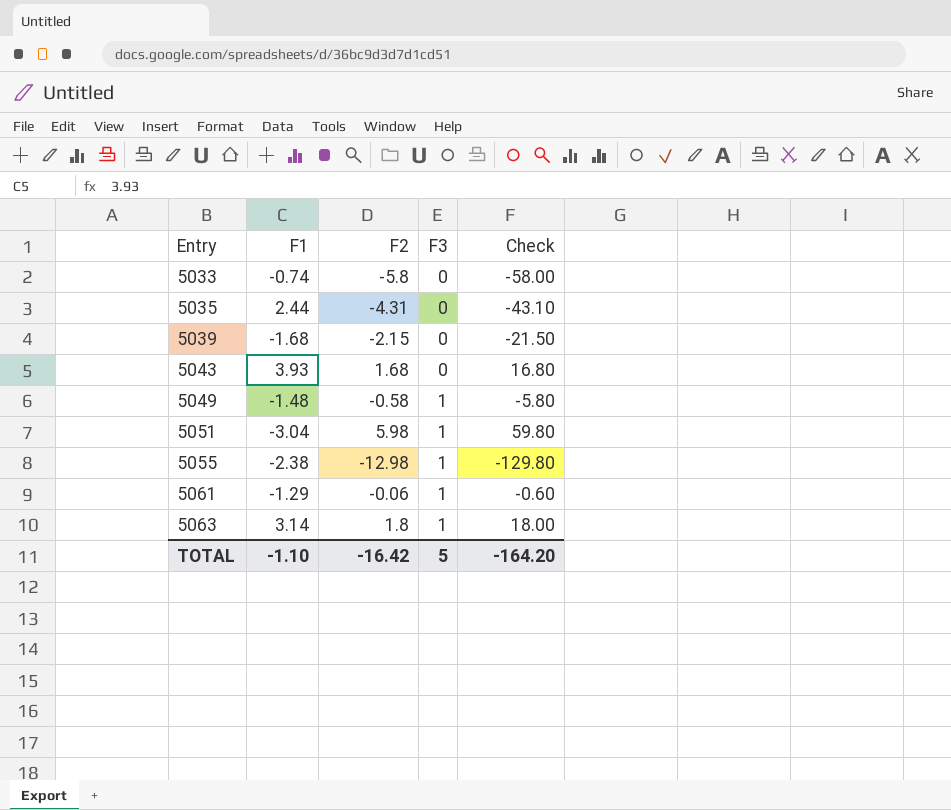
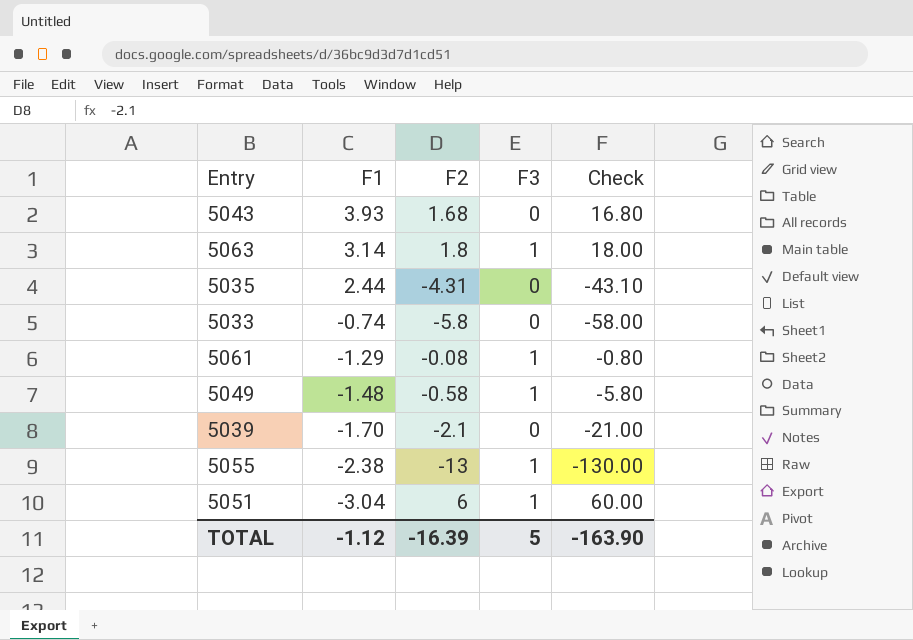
row order: Entry ascending -> F1 descending
5061 | F2: -0.06 -> -0.08
5061 | Check: -0.60 -> -0.80
5039 | F1: -1.68 -> -1.70
5039 | F2: -2.15 -> -2.1
5039 | Check: -21.50 -> -21.00
5055 | F2: -12.98 -> -13
5055 | Check: -129.80 -> -130.00
5051 | F2: 5.98 -> 6
5051 | Check: 59.80 -> 60.00
TOTAL | F1: -1.10 -> -1.12
TOTAL | F2: -16.42 -> -16.39
TOTAL | Check: -164.20 -> -163.90

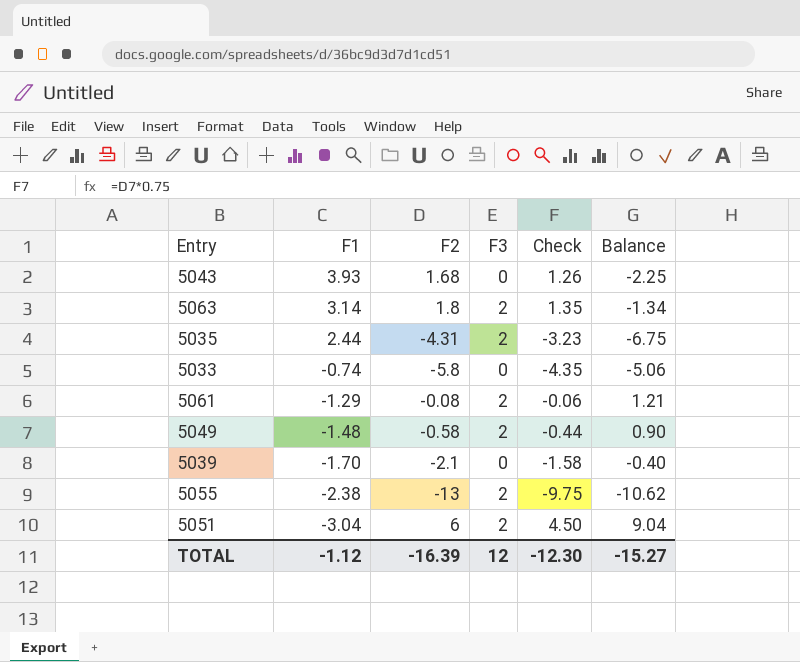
column Check | formula: [F2] * 10 -> [F2] * 0.75
column Balance | formula: none -> [F2] - [F1]
5063 | F3: 1 -> 2
5035 | F3: 0 -> 2
5061 | F3: 1 -> 2
5049 | F3: 1 -> 2
5055 | F3: 1 -> 2
5051 | F3: 1 -> 2
TOTAL | F3: 5 -> 12
TOTAL | Check: -163.90 -> -12.30

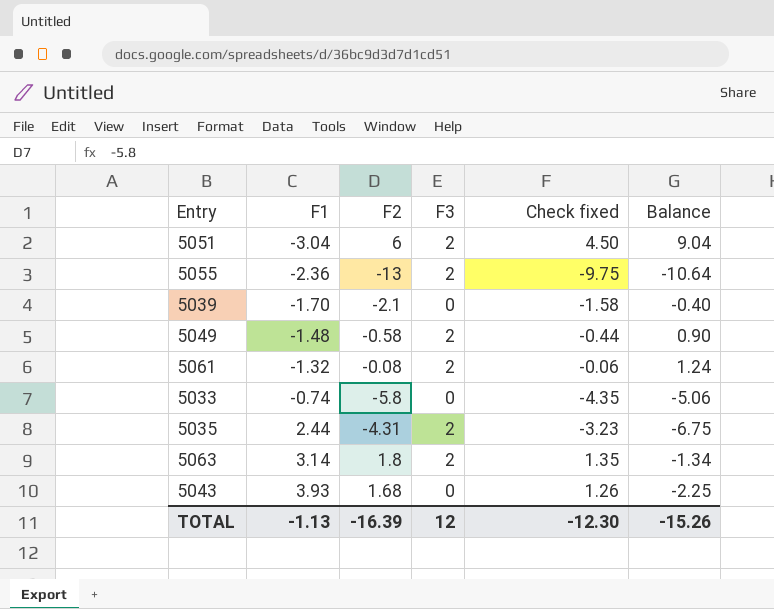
row order: F1 descending -> F1 ascending
column name: Check -> Check fixed
5055 | F1: -2.38 -> -2.36
5055 | Balance: -10.62 -> -10.64
5061 | F1: -1.29 -> -1.32
5061 | Balance: 1.21 -> 1.24
TOTAL | F1: -1.12 -> -1.13
TOTAL | Balance: -15.27 -> -15.26

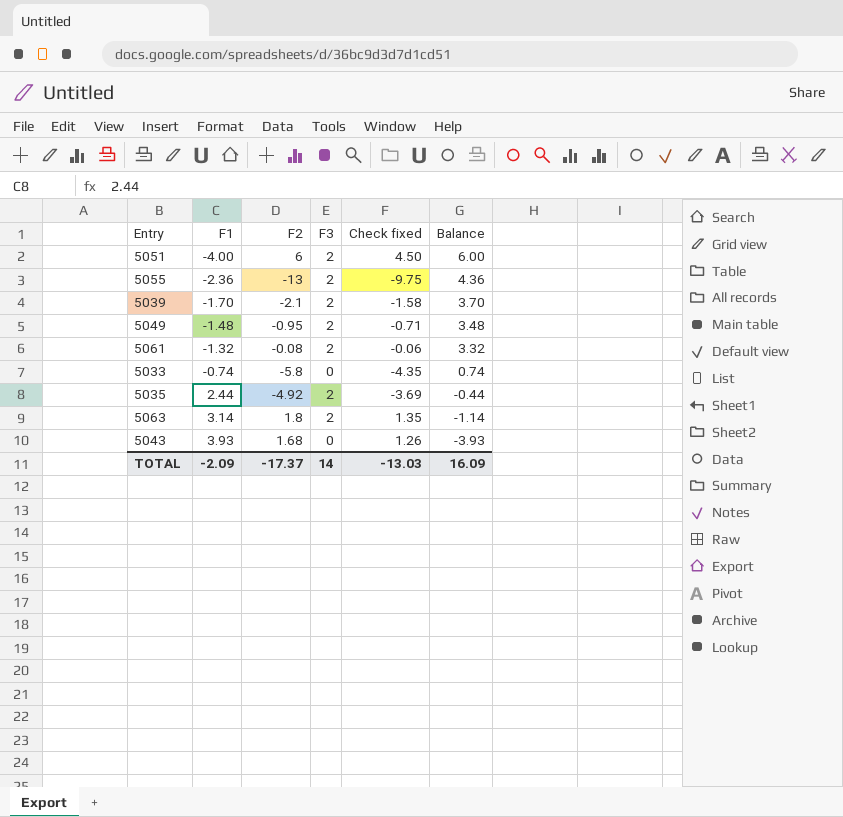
column Balance | formula: [F2] - [F1] -> [F3] - [F1]
5051 | F1: -3.04 -> -4.00
5039 | F3: 0 -> 2
5049 | F2: -0.58 -> -0.95
5049 | Check fixed: -0.44 -> -0.71
5035 | F2: -4.31 -> -4.92
5035 | Check fixed: -3.23 -> -3.69
TOTAL | F1: -1.13 -> -2.09
TOTAL | F2: -16.39 -> -17.37
TOTAL | F3: 12 -> 14
TOTAL | Check fixed: -12.30 -> -13.03
TOTAL | Balance: -15.26 -> 16.09

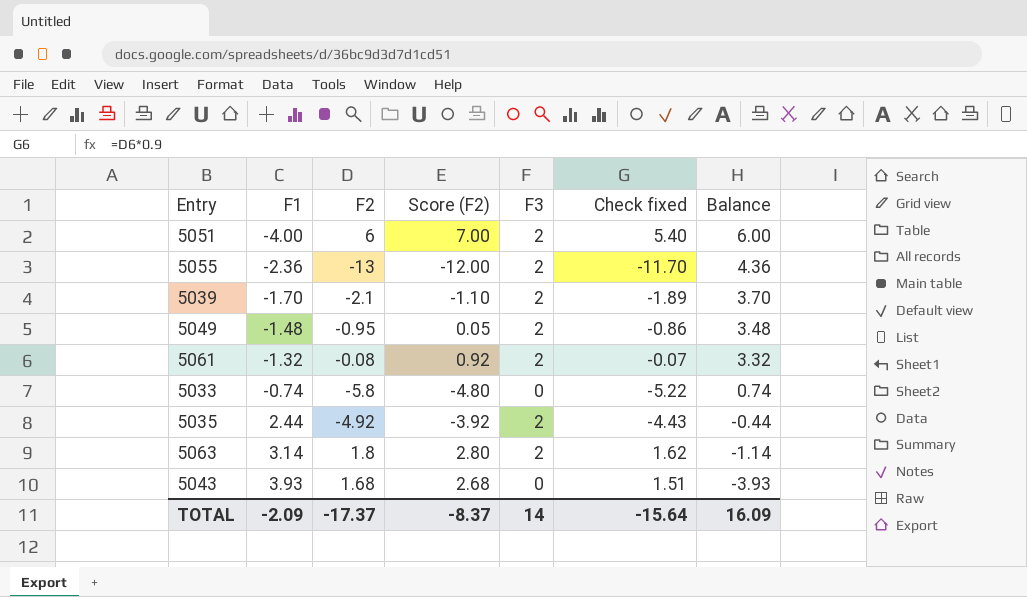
column Score (F2) | formula: none -> [F2] + 1
column Check fixed | formula: [F2] * 0.75 -> [F2] * 0.9
TOTAL | Check fixed: -13.03 -> -15.64

